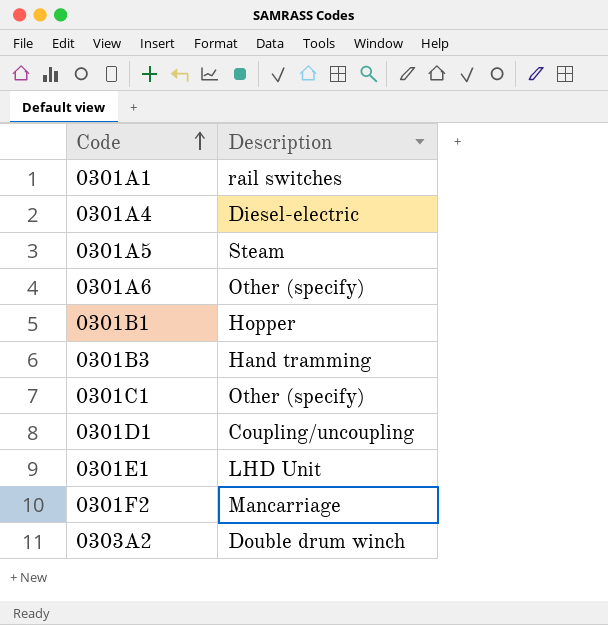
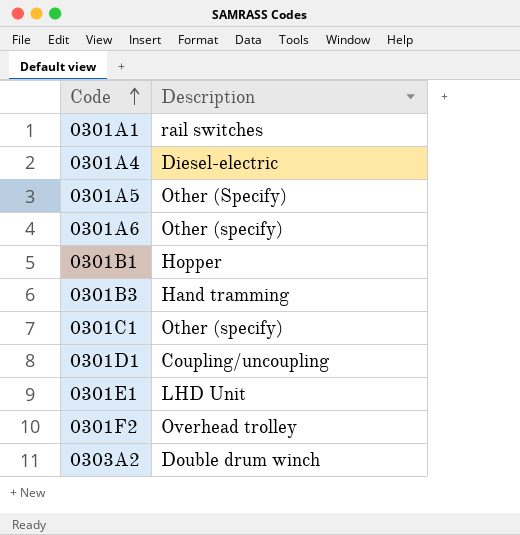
0301A5 | Description: Steam -> Other (Specify)
0301F2 | Description: Mancarriage -> Overhead trolley

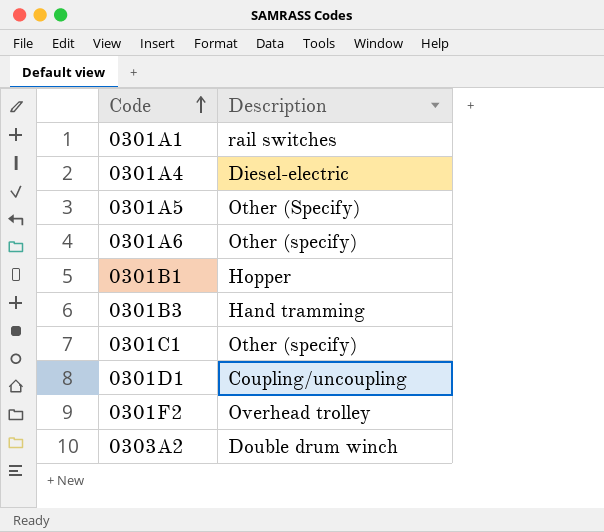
row 0301E1: LHD Unit -> none

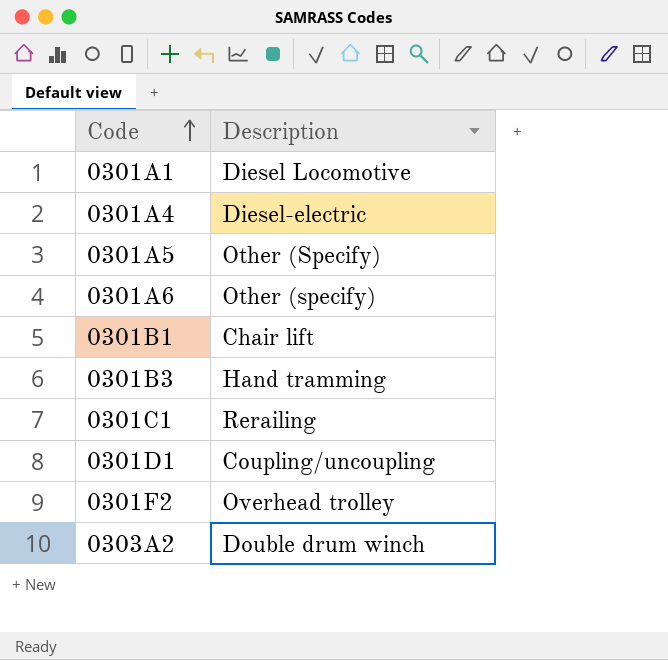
0301A1 | Description: rail switches -> Diesel Locomotive
0301B1 | Description: Hopper -> Chair lift
0301C1 | Description: Other (specify) -> Rerailing

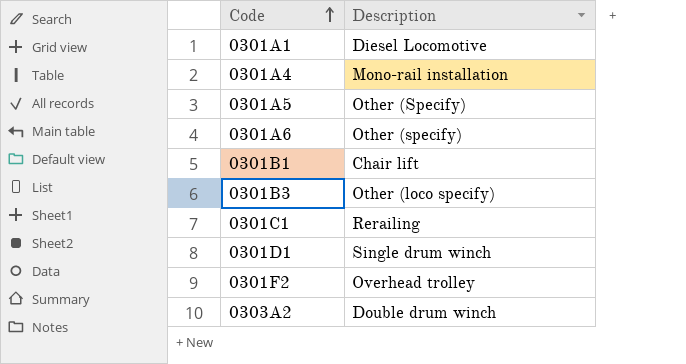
0301A4 | Description: Diesel-electric -> Mono-rail installation
0301B3 | Description: Hand tramming -> Other (loco specify)
0301D1 | Description: Coupling/uncoupling -> Single drum winch

